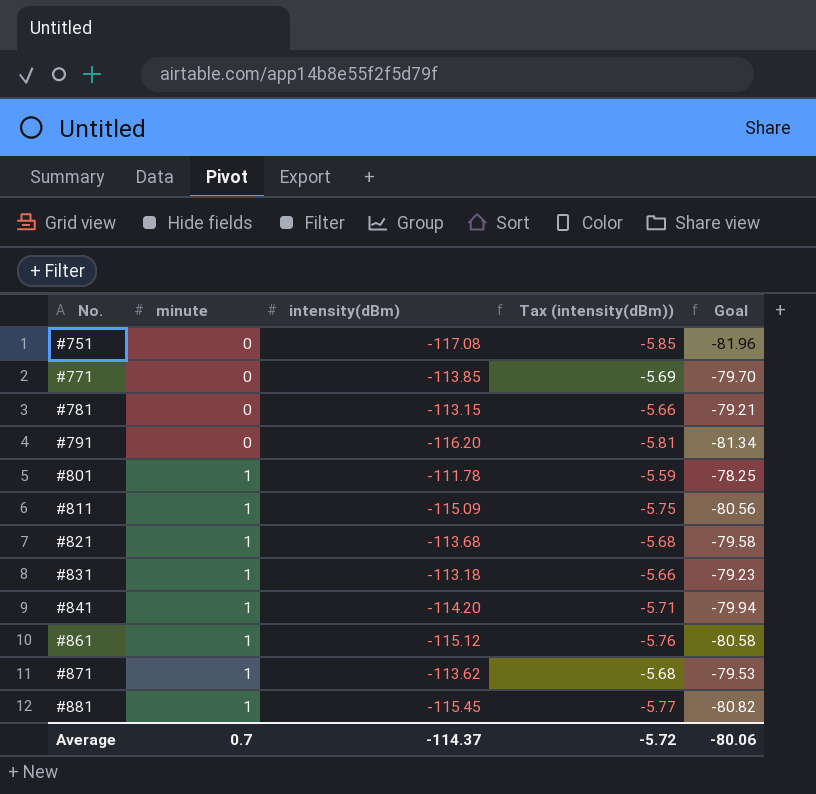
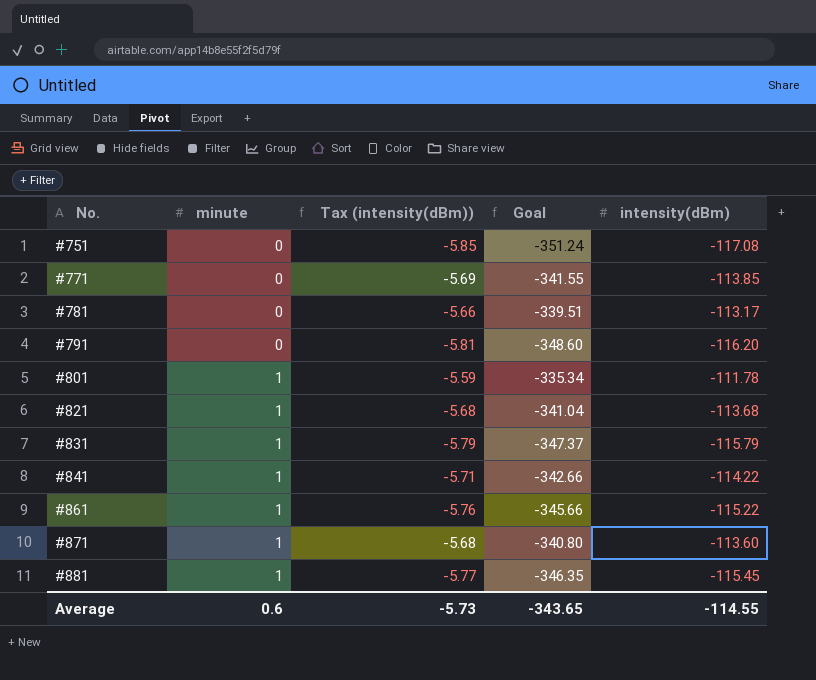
column Goal | formula: [intensity(dBm)] * 0.7 -> [intensity(dBm)] * 3
column intensity(dBm) | position: 3 -> 5
row #811: 1 | -115.09 | -5.75 | -80.56 -> none
#781 | intensity(dBm): -113.15 -> -113.17
#831 | Tax (intensity(dBm)): -5.66 -> -5.79
#831 | intensity(dBm): -113.18 -> -115.79
#841 | intensity(dBm): -114.20 -> -114.22
#861 | intensity(dBm): -115.12 -> -115.22
#871 | intensity(dBm): -113.62 -> -113.60
Average | minute: 0.7 -> 0.6
Average | Tax (intensity(dBm)): -5.72 -> -5.73
Average | Goal: -80.06 -> -343.65
Average | intensity(dBm): -114.37 -> -114.55

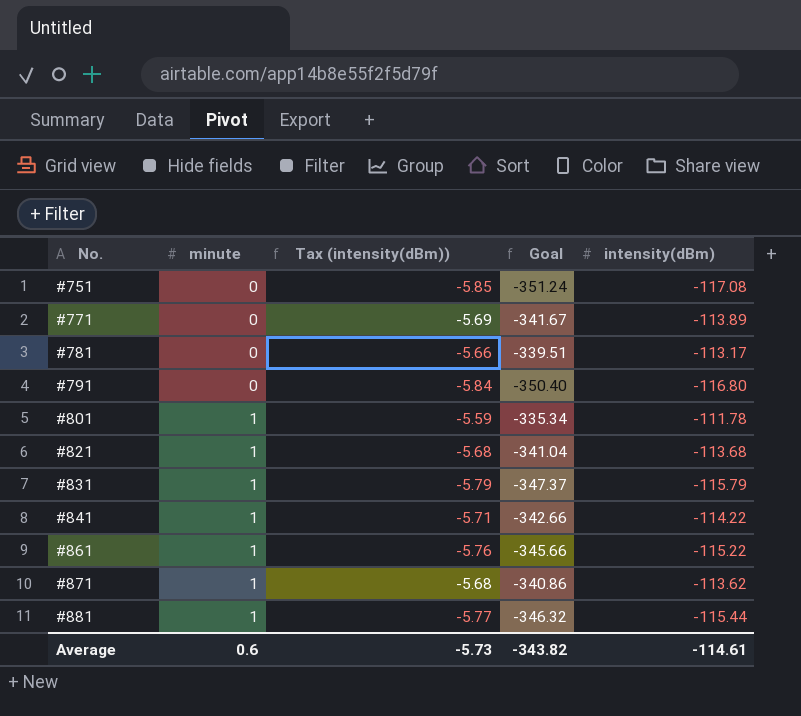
#771 | Goal: -341.55 -> -341.67
#771 | intensity(dBm): -113.85 -> -113.89
#791 | Tax (intensity(dBm)): -5.81 -> -5.84
#791 | Goal: -348.60 -> -350.40
#791 | intensity(dBm): -116.20 -> -116.80
#871 | Goal: -340.80 -> -340.86
#871 | intensity(dBm): -113.60 -> -113.62
#881 | Goal: -346.35 -> -346.32
#881 | intensity(dBm): -115.45 -> -115.44
Average | Goal: -343.65 -> -343.82
Average | intensity(dBm): -114.55 -> -114.61

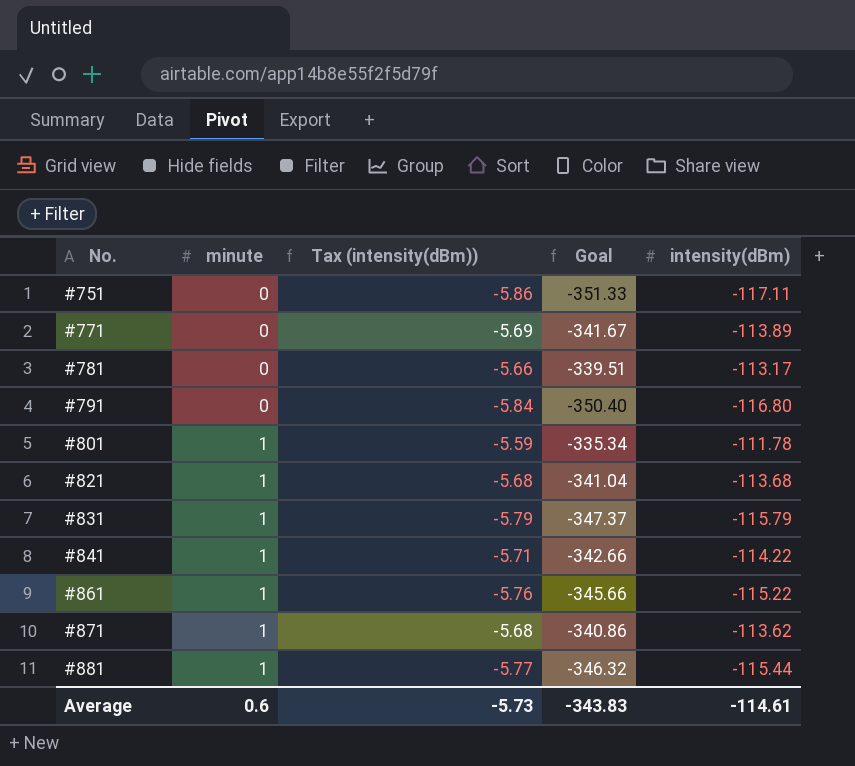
#751 | Tax (intensity(dBm)): -5.85 -> -5.86
#751 | Goal: -351.24 -> -351.33
#751 | intensity(dBm): -117.08 -> -117.11
Average | Goal: -343.82 -> -343.83

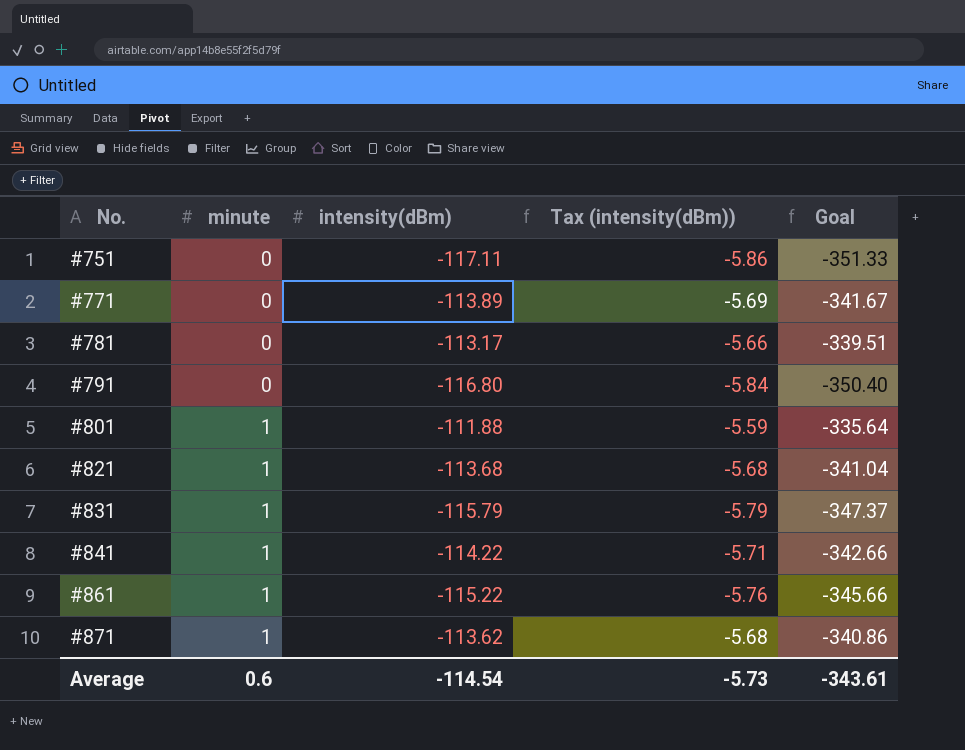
column intensity(dBm) | position: 5 -> 3
row #881: 1 | -5.77 | -346.32 | -115.44 -> none
#801 | intensity(dBm): -111.78 -> -111.88
#801 | Goal: -335.34 -> -335.64
Average | intensity(dBm): -114.61 -> -114.54
Average | Goal: -343.83 -> -343.61

